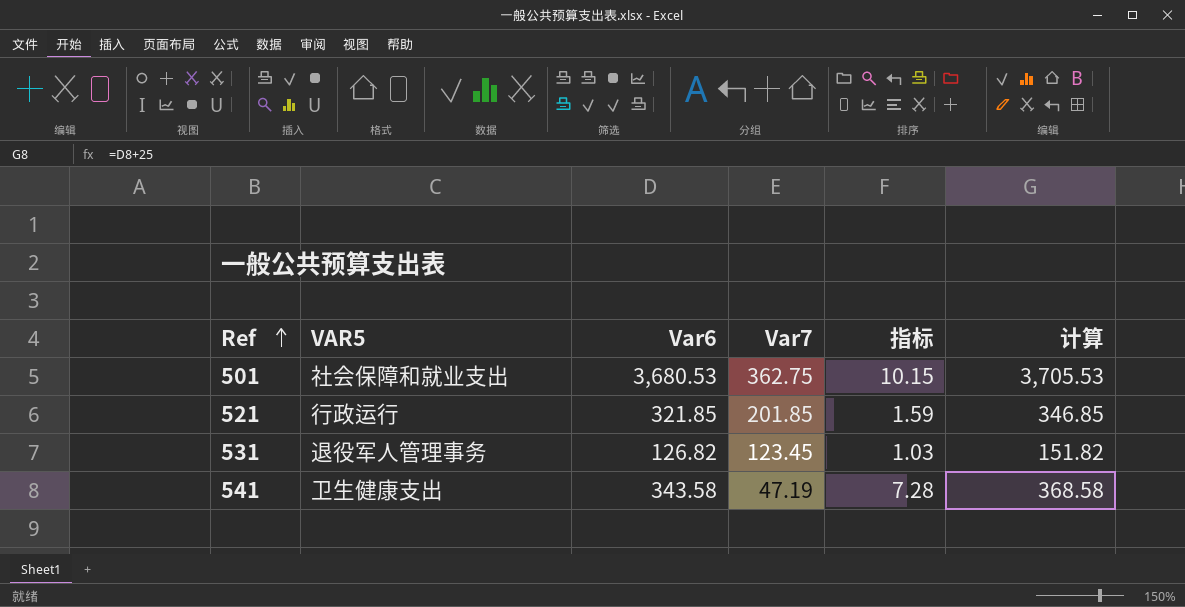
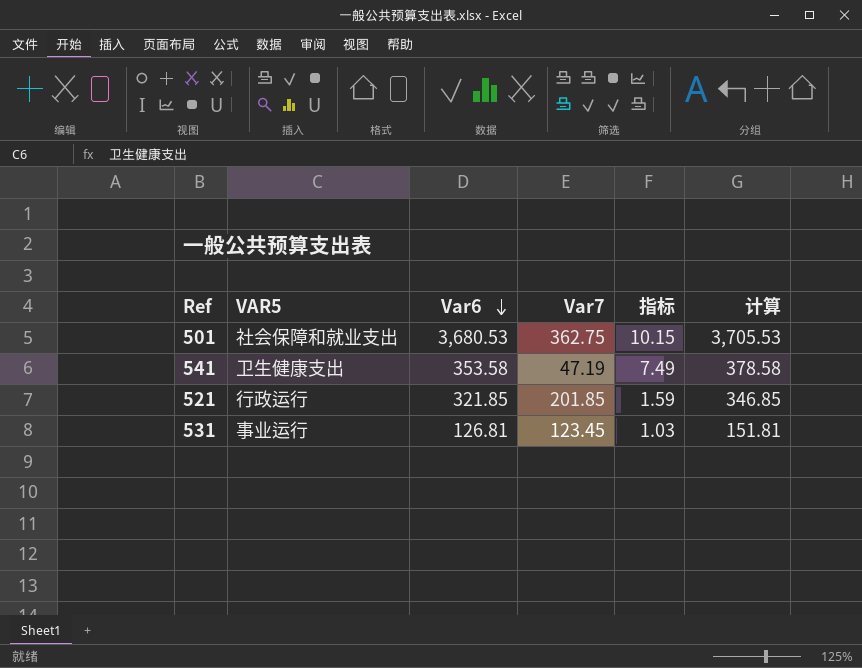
row order: Ref ascending -> Var6 descending
541 | Var6: 343.58 -> 353.58
541 | 指标: 7.28 -> 7.49
541 | 计算: 368.58 -> 378.58
531 | VAR5: 退役军人管理事务 -> 事业运行
531 | Var6: 126.82 -> 126.81
531 | 计算: 151.82 -> 151.81

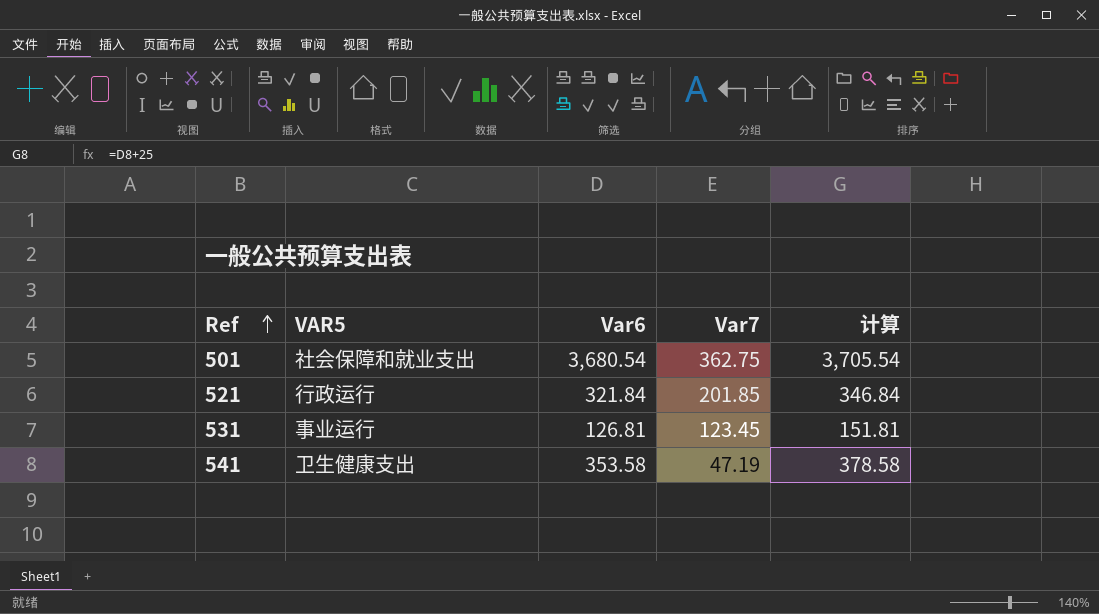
row order: Var6 descending -> Ref ascending
column 指标 | formula: [Var6] / [Var7] -> none
501 | Var6: 3,680.53 -> 3,680.54
501 | 计算: 3,705.53 -> 3,705.54
521 | Var6: 321.85 -> 321.84
521 | 计算: 346.85 -> 346.84

